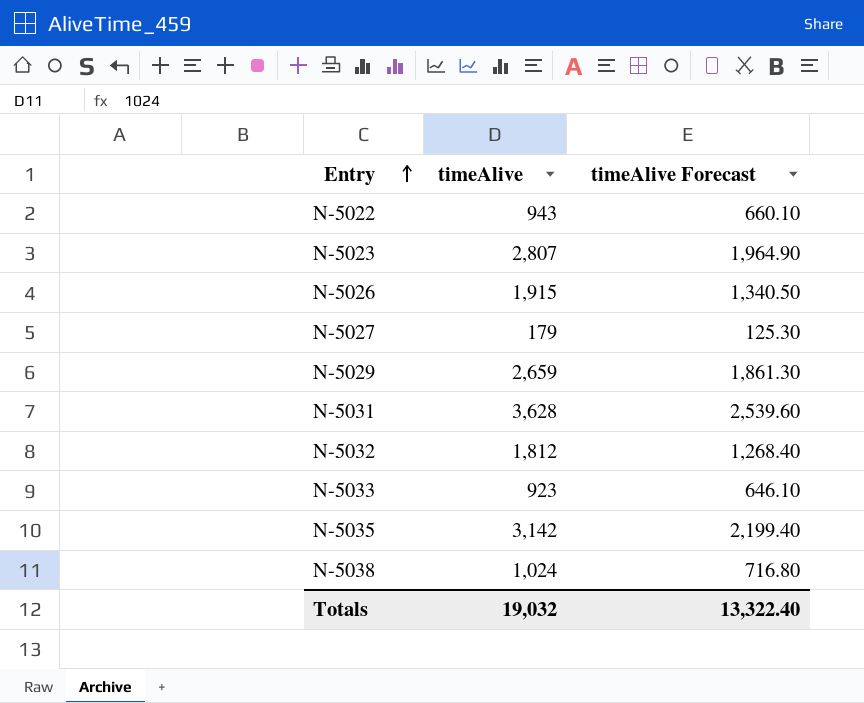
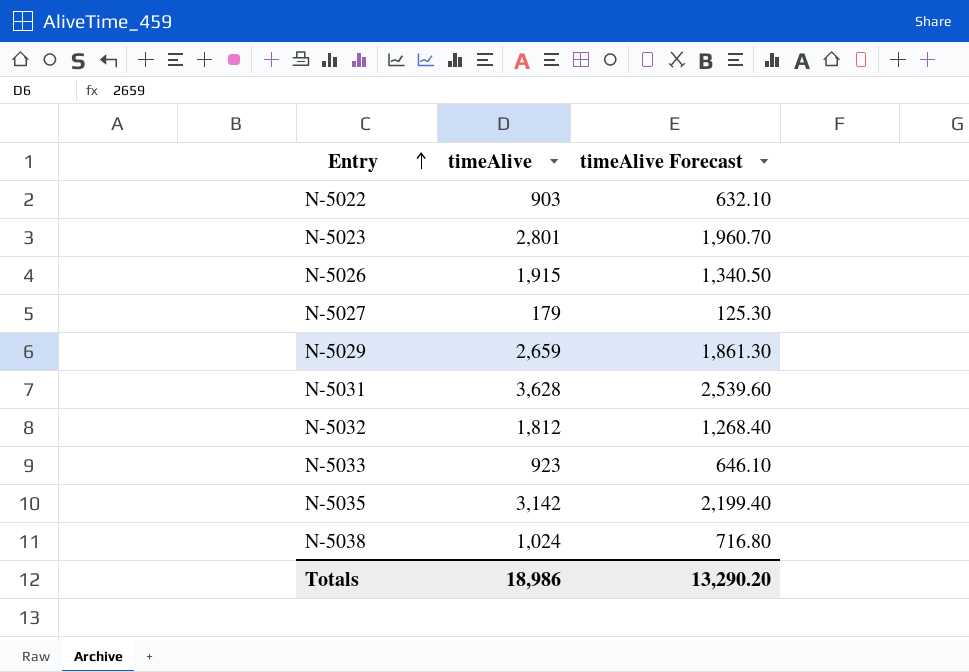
N-5022 | timeAlive: 943 -> 903
N-5022 | timeAlive Forecast: 660.10 -> 632.10
N-5023 | timeAlive: 2,807 -> 2,801
N-5023 | timeAlive Forecast: 1,964.90 -> 1,960.70
Totals | timeAlive: 19,032 -> 18,986
Totals | timeAlive Forecast: 13,322.40 -> 13,290.20

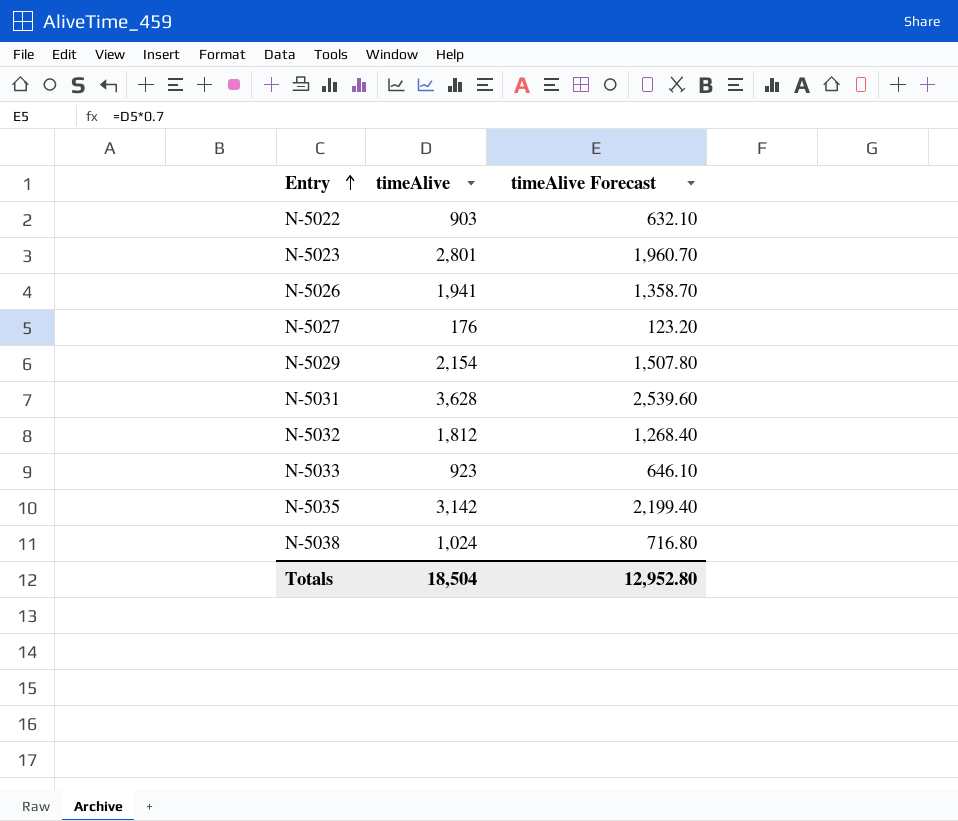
N-5026 | timeAlive: 1,915 -> 1,941
N-5026 | timeAlive Forecast: 1,340.50 -> 1,358.70
N-5027 | timeAlive: 179 -> 176
N-5027 | timeAlive Forecast: 125.30 -> 123.20
N-5029 | timeAlive: 2,659 -> 2,154
N-5029 | timeAlive Forecast: 1,861.30 -> 1,507.80
Totals | timeAlive: 18,986 -> 18,504
Totals | timeAlive Forecast: 13,290.20 -> 12,952.80

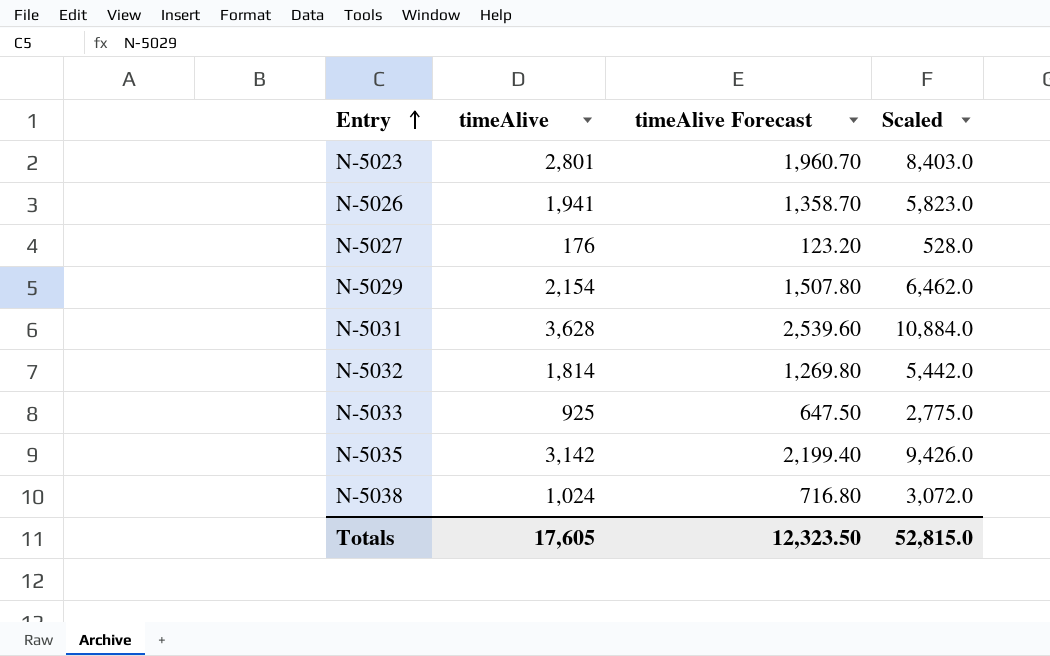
column Scaled | formula: none -> [timeAlive] * 3
row N-5022: 903 | 632.10 -> none
N-5032 | timeAlive: 1,812 -> 1,814
N-5032 | timeAlive Forecast: 1,268.40 -> 1,269.80
N-5033 | timeAlive: 923 -> 925
N-5033 | timeAlive Forecast: 646.10 -> 647.50
Totals | timeAlive: 18,504 -> 17,605
Totals | timeAlive Forecast: 12,952.80 -> 12,323.50

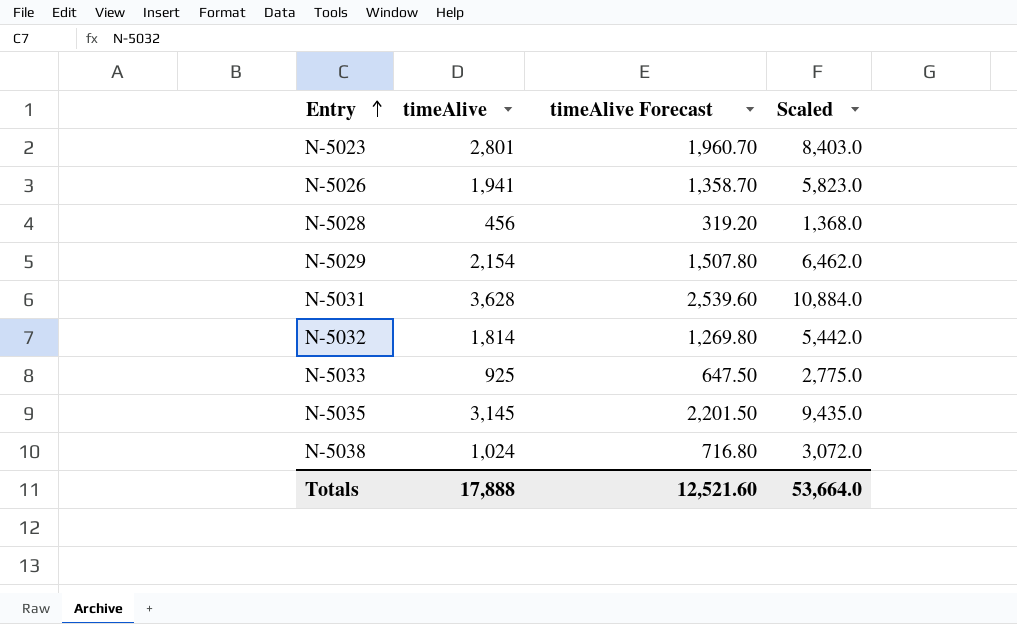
row N-5027: 176 | 123.20 | 528.0 -> none
row N-5028: none -> 456 | 319.20 | 1,368.0
N-5035 | timeAlive: 3,142 -> 3,145
N-5035 | timeAlive Forecast: 2,199.40 -> 2,201.50
N-5035 | Scaled: 9,426.0 -> 9,435.0
Totals | timeAlive: 17,605 -> 17,888
Totals | timeAlive Forecast: 12,323.50 -> 12,521.60
Totals | Scaled: 52,815.0 -> 53,664.0

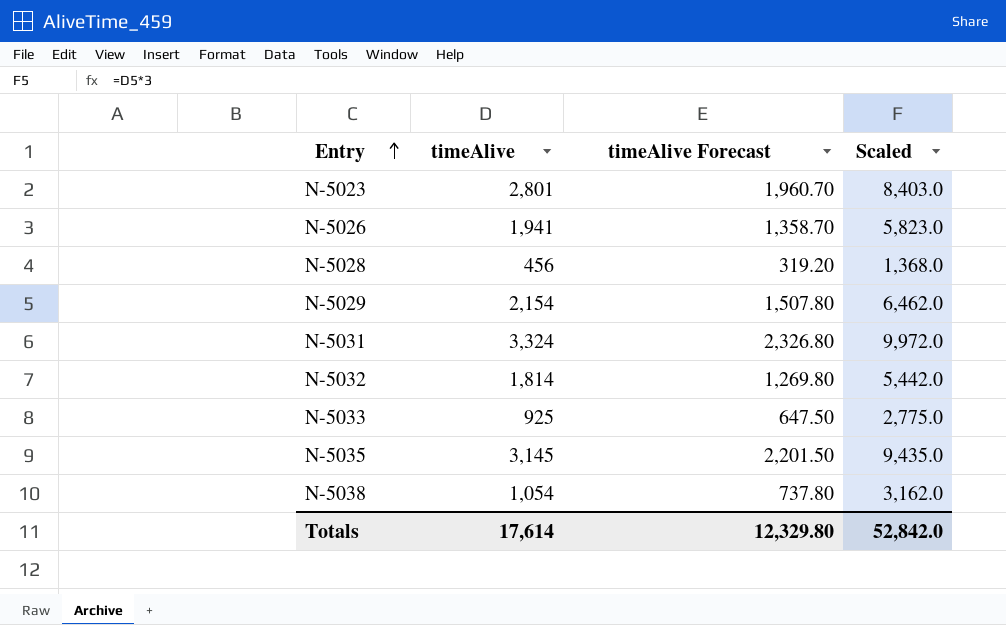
N-5031 | timeAlive: 3,628 -> 3,324
N-5031 | timeAlive Forecast: 2,539.60 -> 2,326.80
N-5031 | Scaled: 10,884.0 -> 9,972.0
N-5038 | timeAlive: 1,024 -> 1,054
N-5038 | timeAlive Forecast: 716.80 -> 737.80
N-5038 | Scaled: 3,072.0 -> 3,162.0
Totals | timeAlive: 17,888 -> 17,614
Totals | timeAlive Forecast: 12,521.60 -> 12,329.80
Totals | Scaled: 53,664.0 -> 52,842.0

